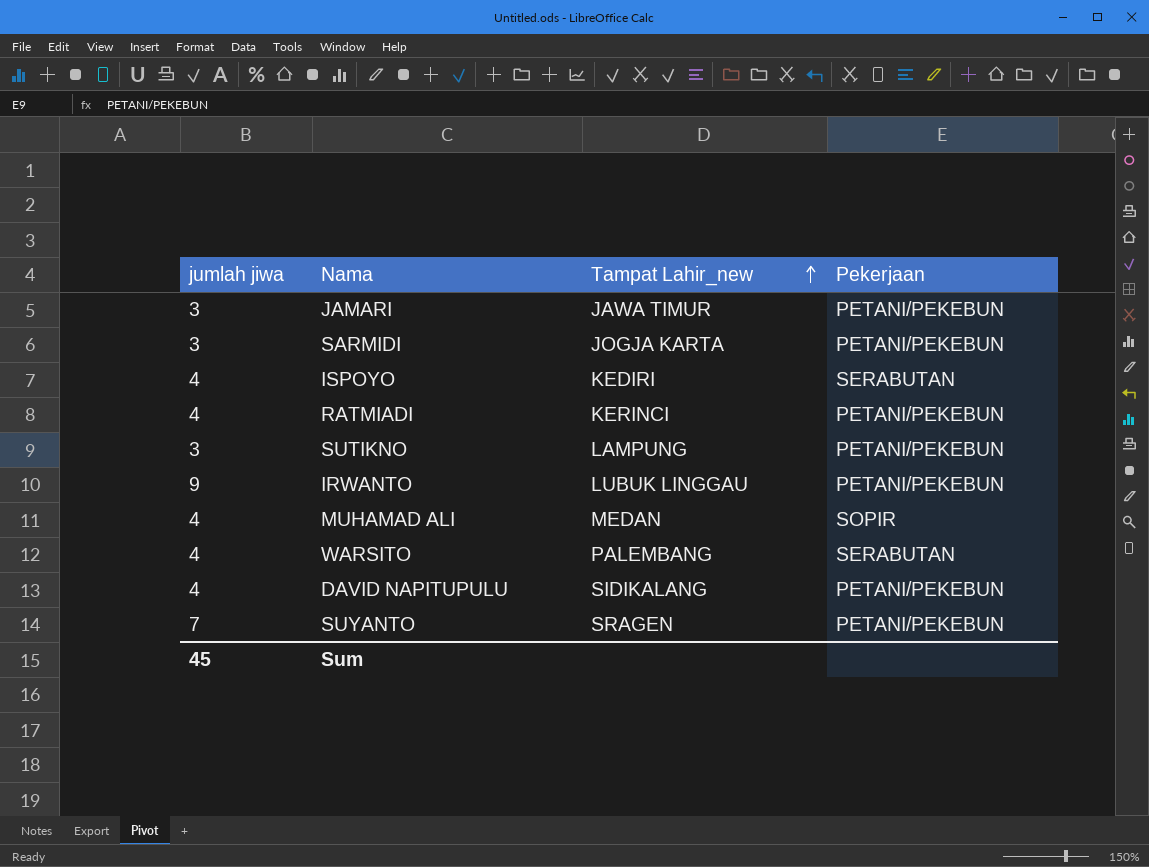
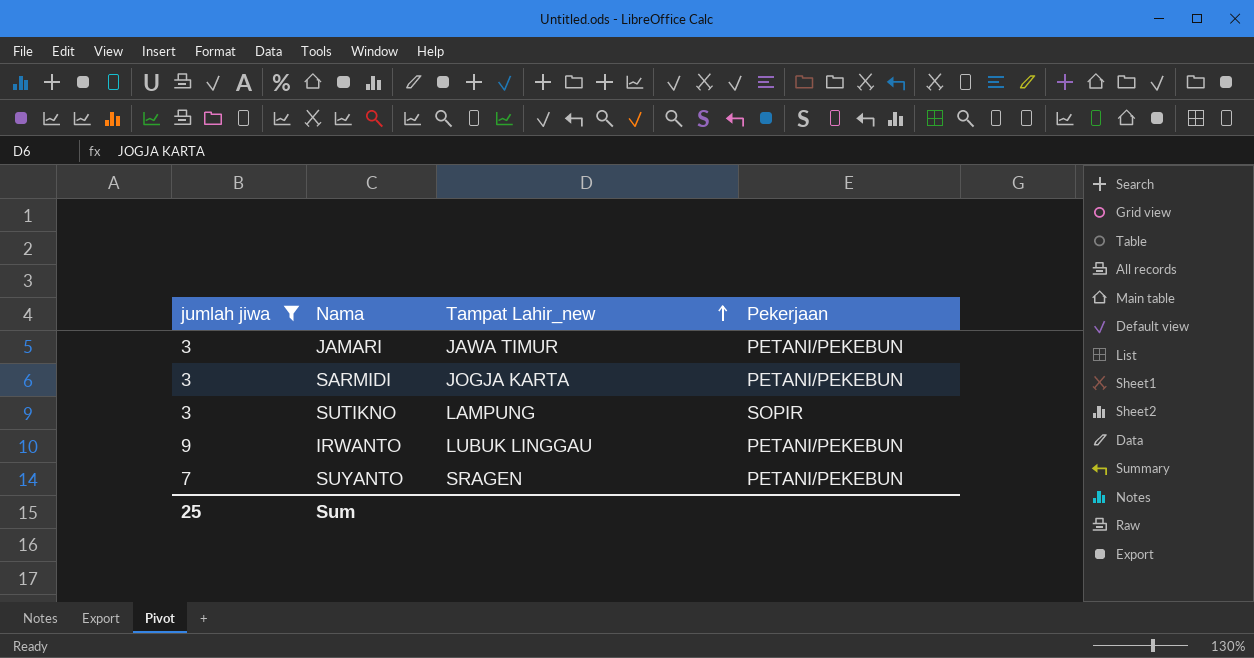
filter: none -> jumlah jiwa != 4
SUTIKNO | Pekerjaan: PETANI/PEKEBUN -> SOPIR
Sum | jumlah jiwa: 45 -> 25

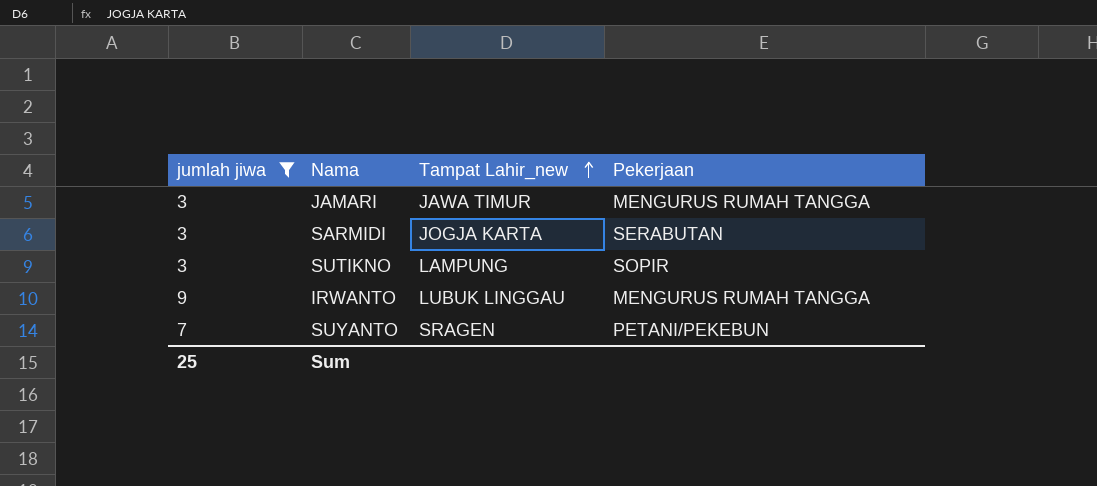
JAMARI | Pekerjaan: PETANI/PEKEBUN -> MENGURUS RUMAH TANGGA
SARMIDI | Pekerjaan: PETANI/PEKEBUN -> SERABUTAN
IRWANTO | Pekerjaan: PETANI/PEKEBUN -> MENGURUS RUMAH TANGGA

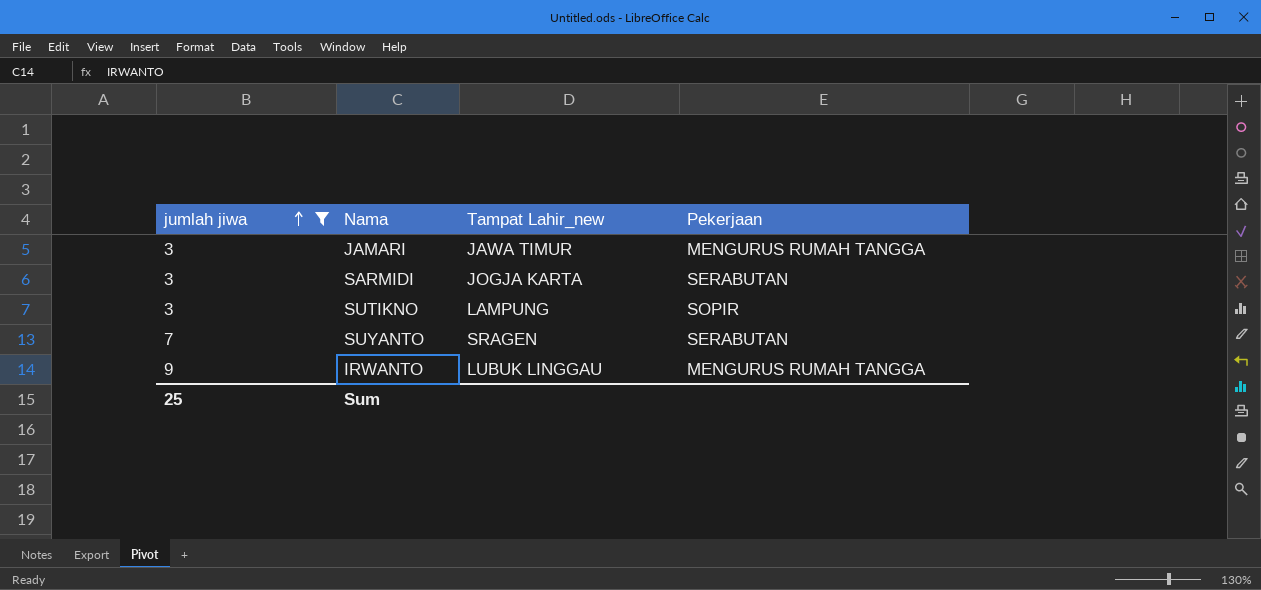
row order: Tampat Lahir_new ascending -> jumlah jiwa ascending
SUYANTO | Pekerjaan: PETANI/PEKEBUN -> SERABUTAN

